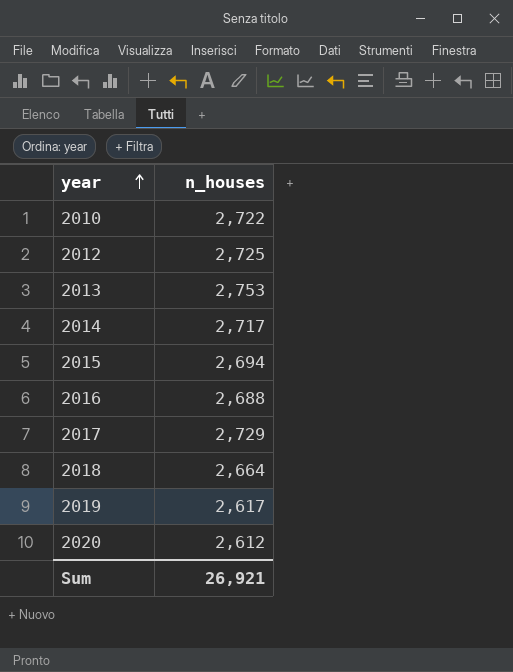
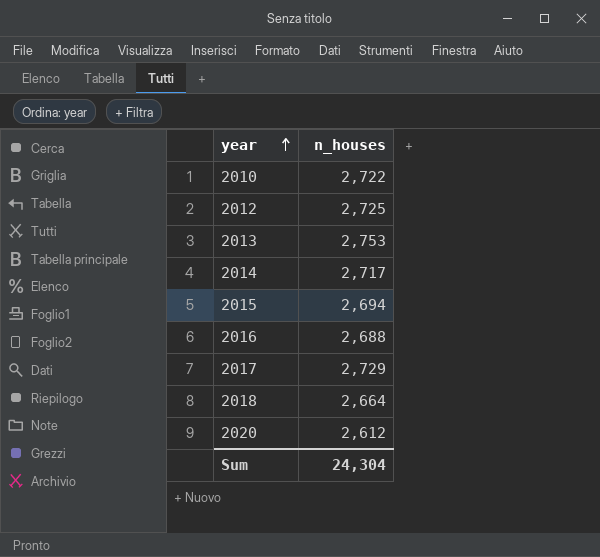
row 2019: 2,617 -> none
Sum | n_houses: 26,921 -> 24,304

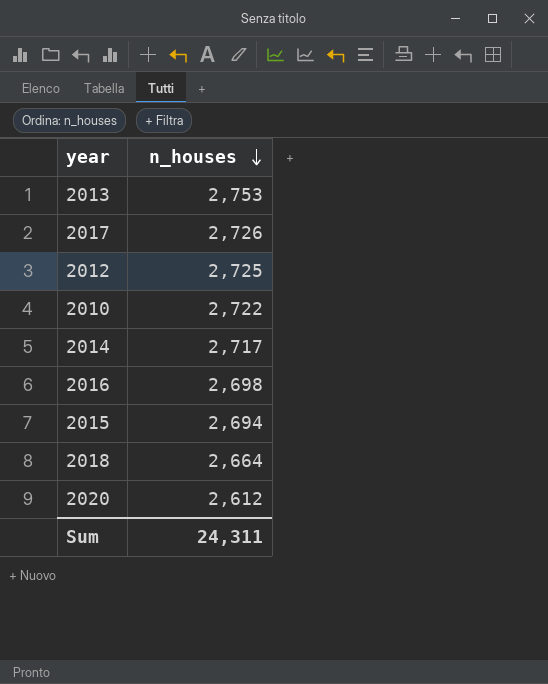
row order: year ascending -> n_houses descending
2017 | n_houses: 2,729 -> 2,726
2016 | n_houses: 2,688 -> 2,698
Sum | n_houses: 24,304 -> 24,311

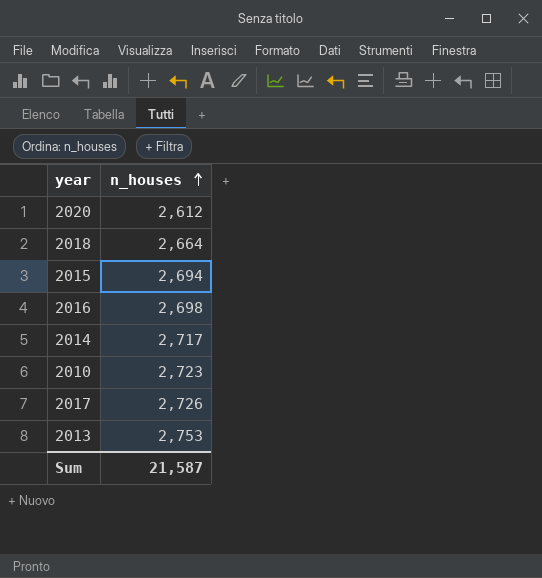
row order: n_houses descending -> n_houses ascending
row 2012: 2,725 -> none
2010 | n_houses: 2,722 -> 2,723
Sum | n_houses: 24,311 -> 21,587

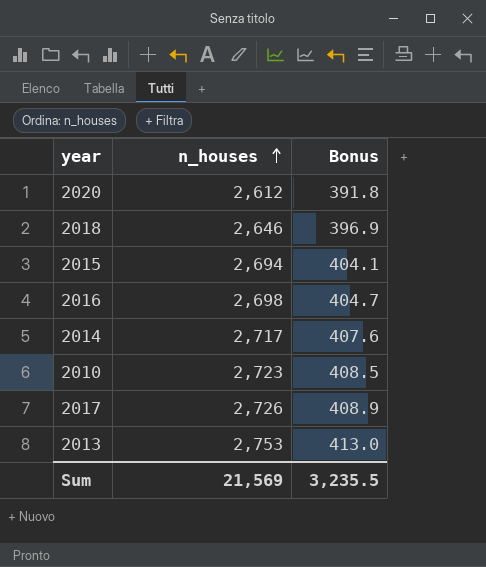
column Bonus | formula: none -> [n_houses] * 0.15
2018 | n_houses: 2,664 -> 2,646
Sum | n_houses: 21,587 -> 21,569

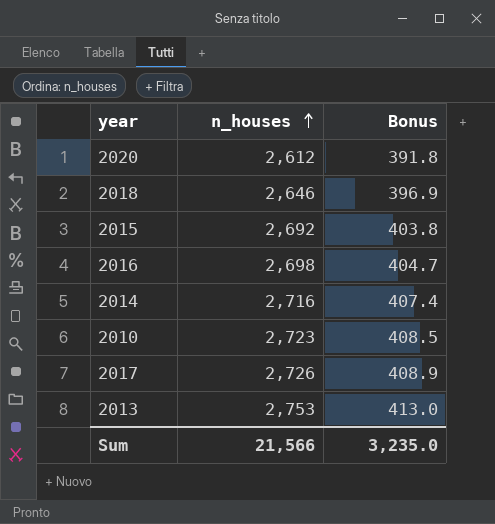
2015 | n_houses: 2,694 -> 2,692
2015 | Bonus: 404.1 -> 403.8
2014 | n_houses: 2,717 -> 2,716
2014 | Bonus: 407.6 -> 407.4
Sum | n_houses: 21,569 -> 21,566
Sum | Bonus: 3,235.5 -> 3,235.0

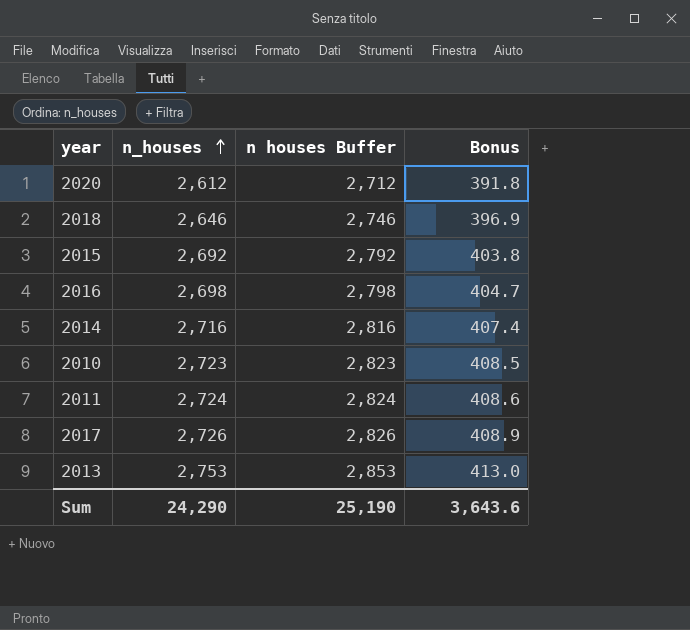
column n houses Buffer | formula: none -> [n_houses] + 100
row 2011: none -> 2,724 | 2,824 | 408.6
Sum | n_houses: 21,566 -> 24,290
Sum | Bonus: 3,235.0 -> 3,643.6

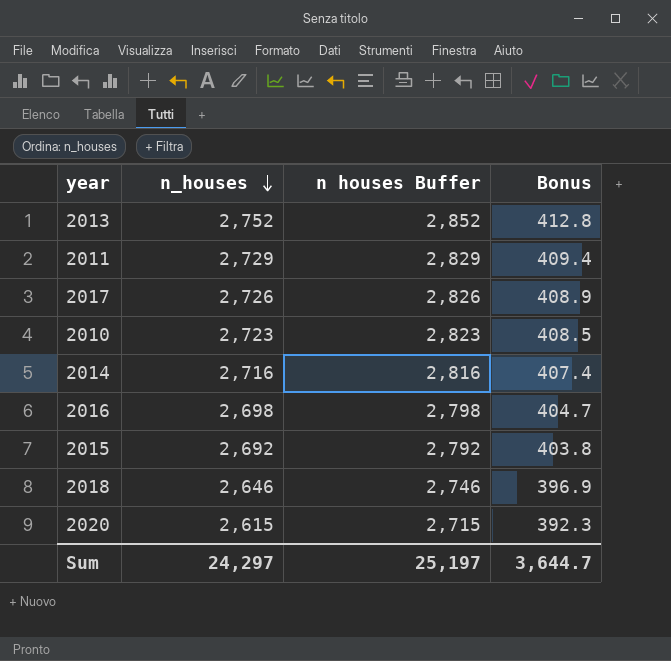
row order: n_houses ascending -> n_houses descending
2013 | n_houses: 2,753 -> 2,752
2013 | n houses Buffer: 2,853 -> 2,852
2013 | Bonus: 413.0 -> 412.8
2011 | n_houses: 2,724 -> 2,729
2011 | n houses Buffer: 2,824 -> 2,829
2011 | Bonus: 408.6 -> 409.4
2020 | n_houses: 2,612 -> 2,615
2020 | n houses Buffer: 2,712 -> 2,715
2020 | Bonus: 391.8 -> 392.3
Sum | n_houses: 24,290 -> 24,297
Sum | n houses Buffer: 25,190 -> 25,197
Sum | Bonus: 3,643.6 -> 3,644.7

